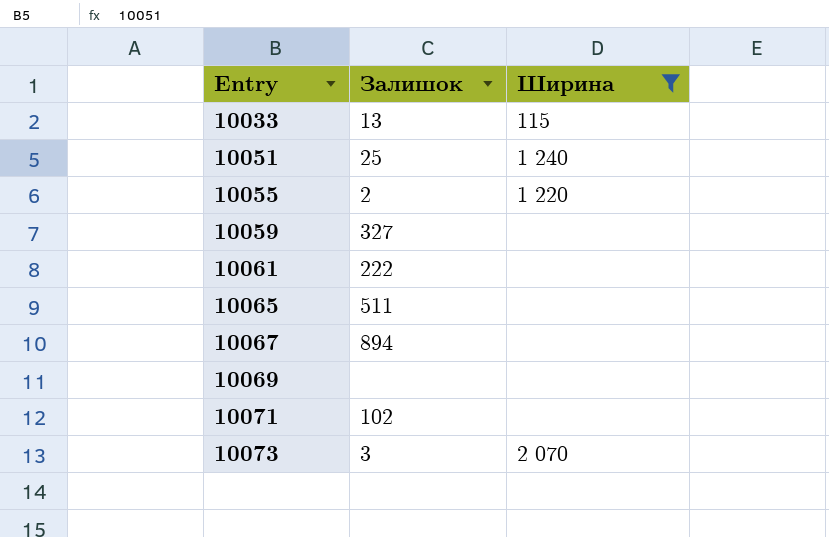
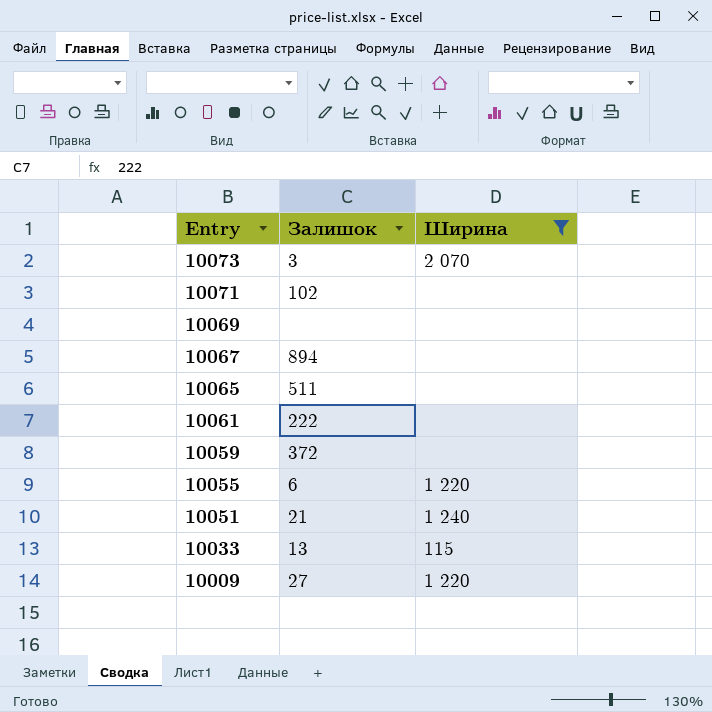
row order: Entry ascending -> Entry descending
10059 | Залишок: 327 -> 372
10055 | Залишок: 2 -> 6
10051 | Залишок: 25 -> 21
row 10009: none -> 27 | 1 220

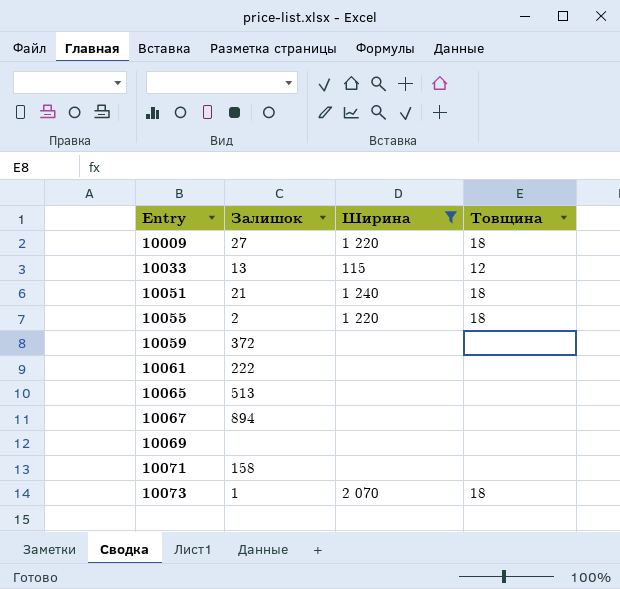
row order: Entry descending -> Entry ascending
column Товщина | position: none -> 4
10055 | Залишок: 6 -> 2
10065 | Залишок: 511 -> 513
10071 | Залишок: 102 -> 158
10073 | Залишок: 3 -> 1

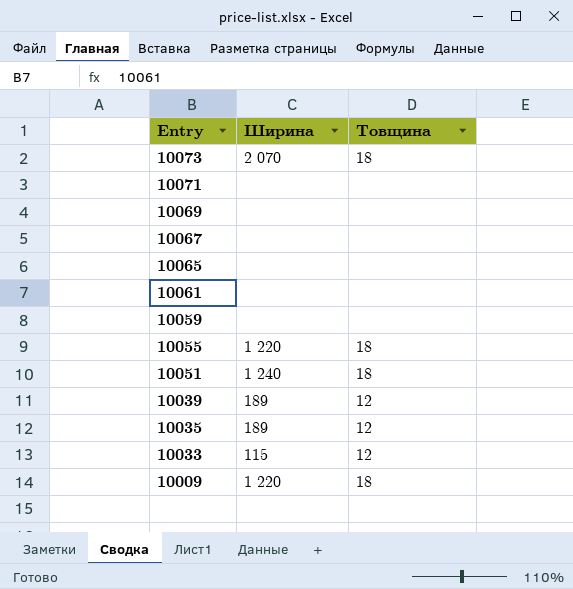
filter: Ширина != 189 -> none
row order: Entry ascending -> Entry descending
column Залишок | position: 2 -> none

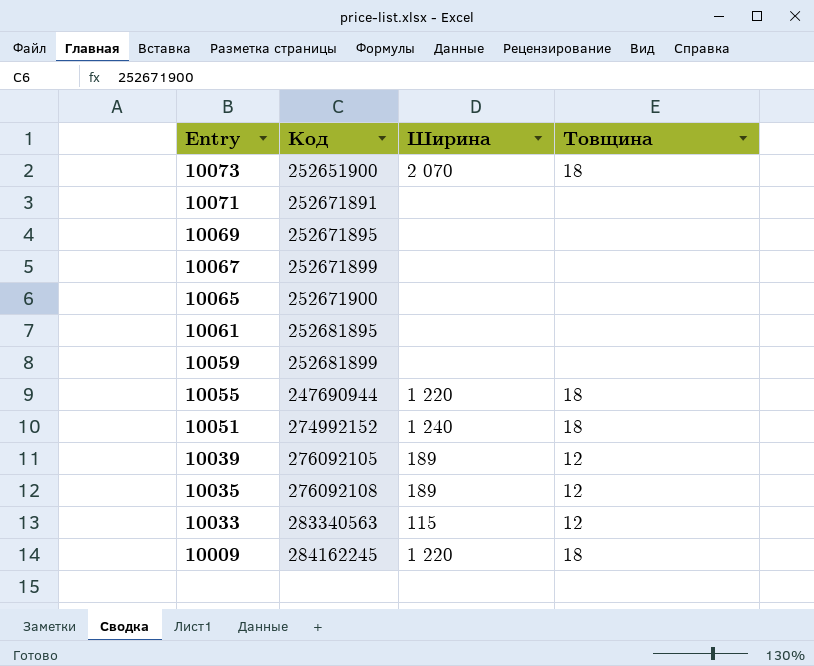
column Код | position: none -> 2

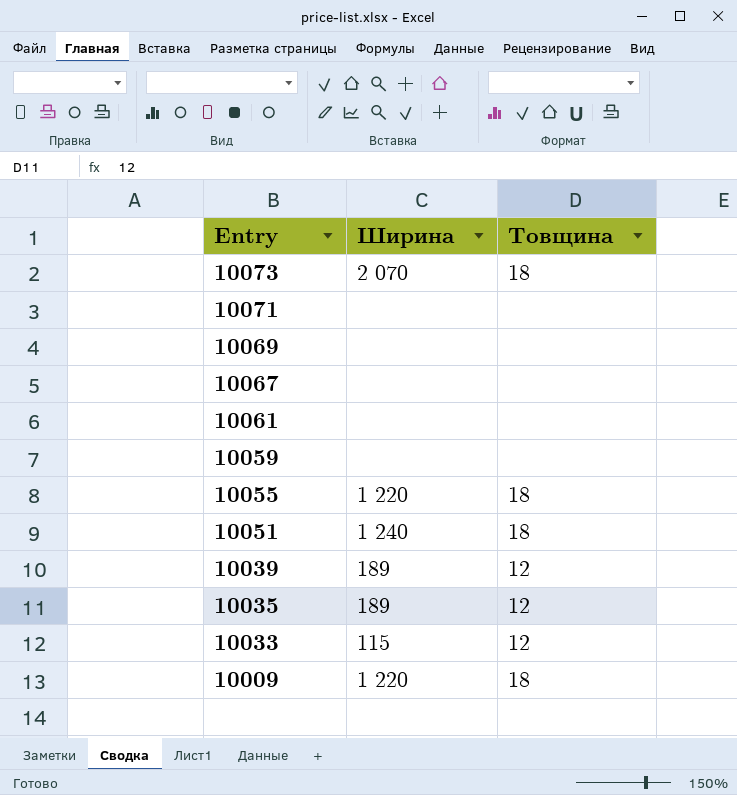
column Код | position: 2 -> none
row 10065: 252671900 | none | none -> none

